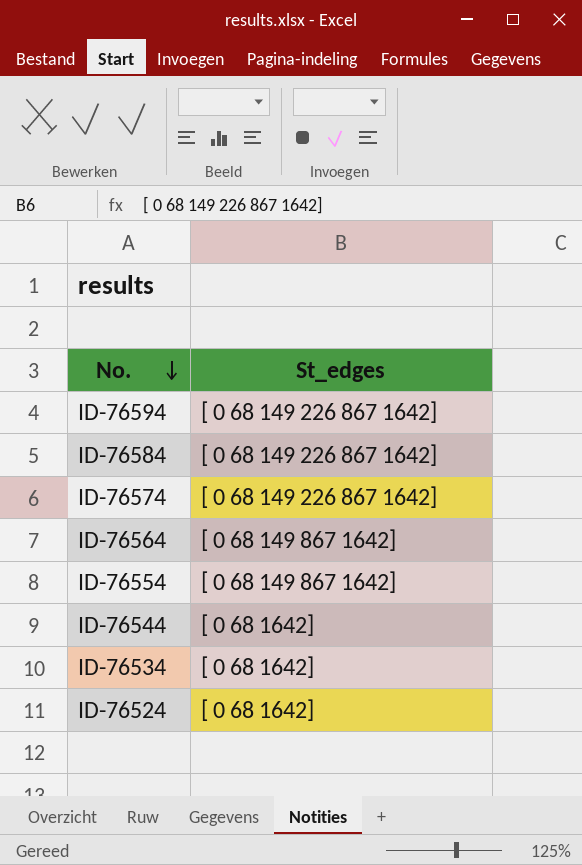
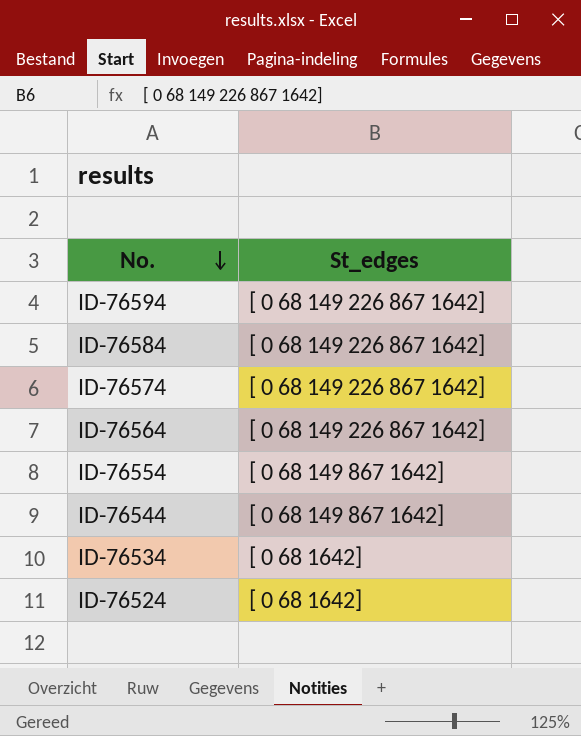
ID-76564 | St_edges: [ 0 68 149 867 1642] -> [ 0 68 149 226 867 1642]
ID-76544 | St_edges: [ 0 68 1642] -> [ 0 68 149 867 1642]

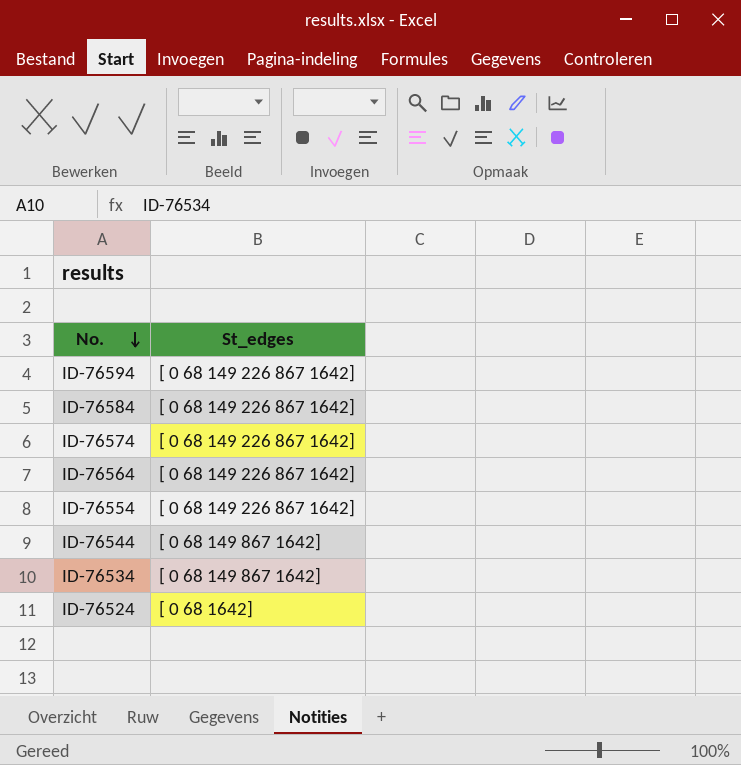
ID-76554 | St_edges: [ 0 68 149 867 1642] -> [ 0 68 149 226 867 1642]
ID-76534 | St_edges: [ 0 68 1642] -> [ 0 68 149 867 1642]

